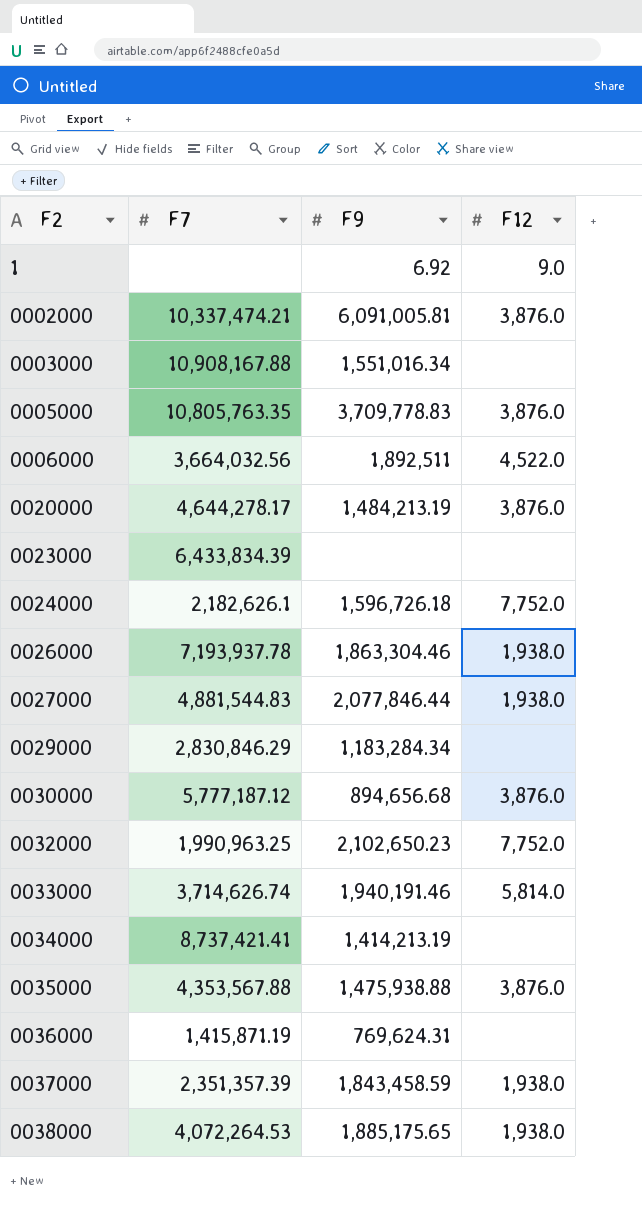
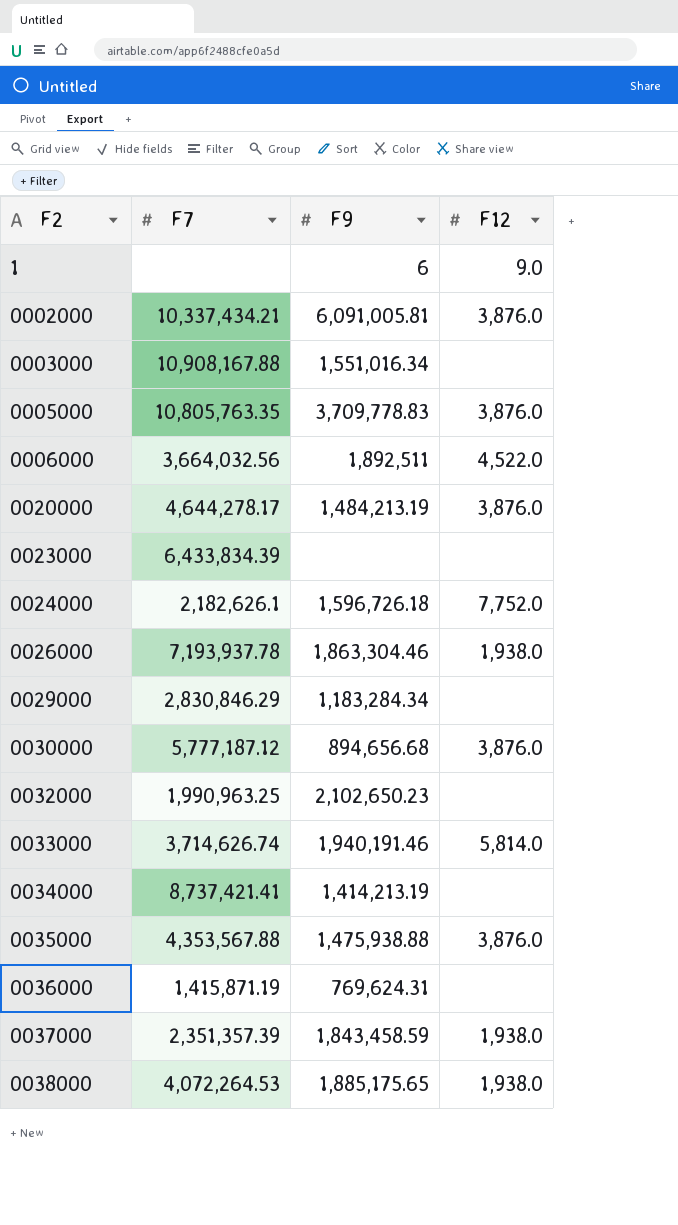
row 0027000: 4,881,544.83 | 2,077,846.44 | 1,938.0 -> none
1 | F9: 6.92 -> 6
0002000 | F7: 10,337,474.21 -> 10,337,434.21
0032000 | F12: 7,752.0 -> none

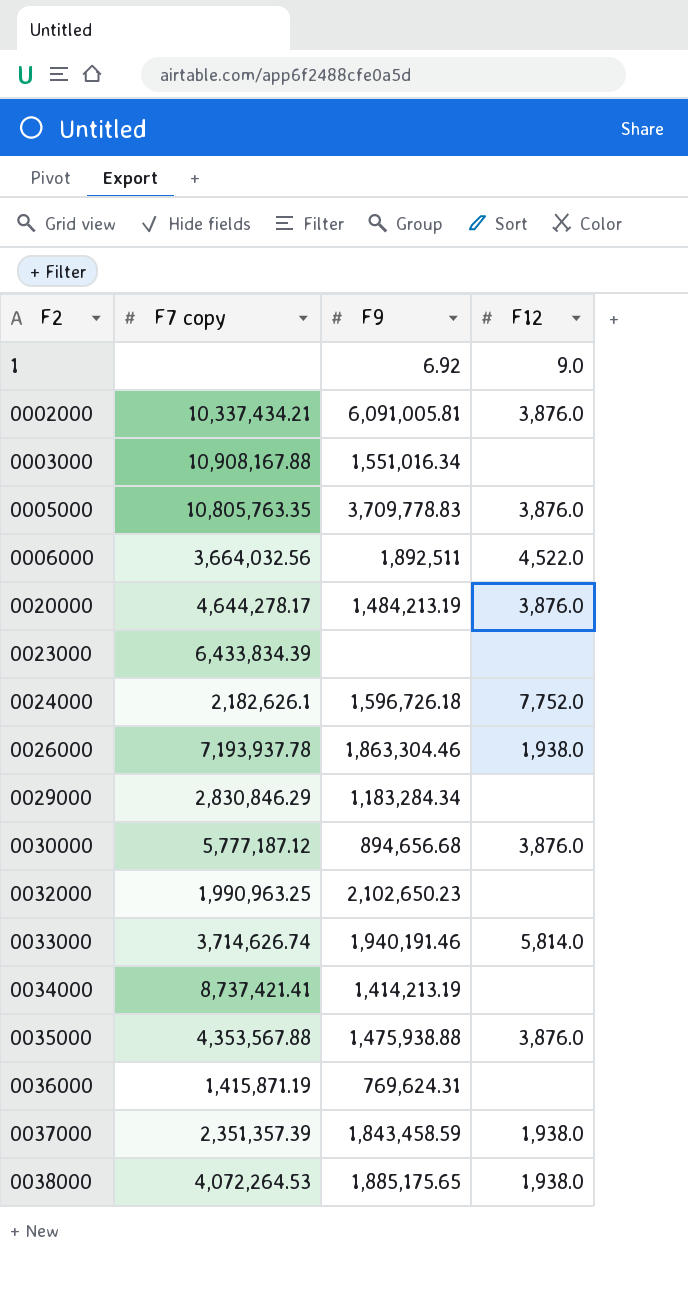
column name: F7 -> F7 copy
1 | F9: 6 -> 6.92

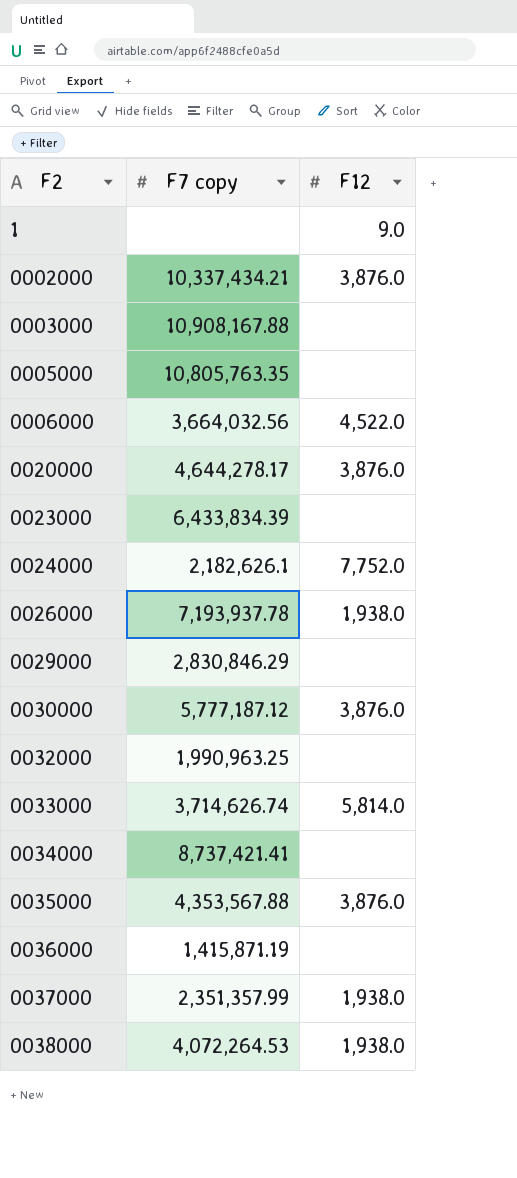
column F9 | position: 3 -> none
0005000 | F12: 3,876.0 -> none
0037000 | F7 copy: 2,351,357.39 -> 2,351,357.99

